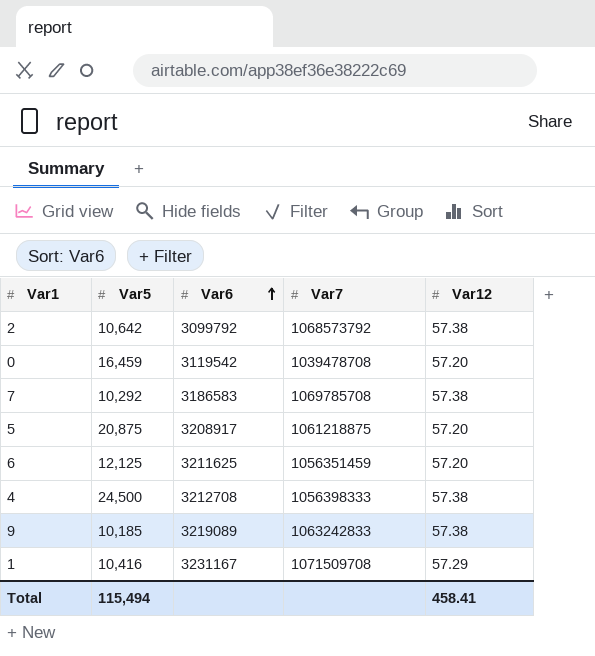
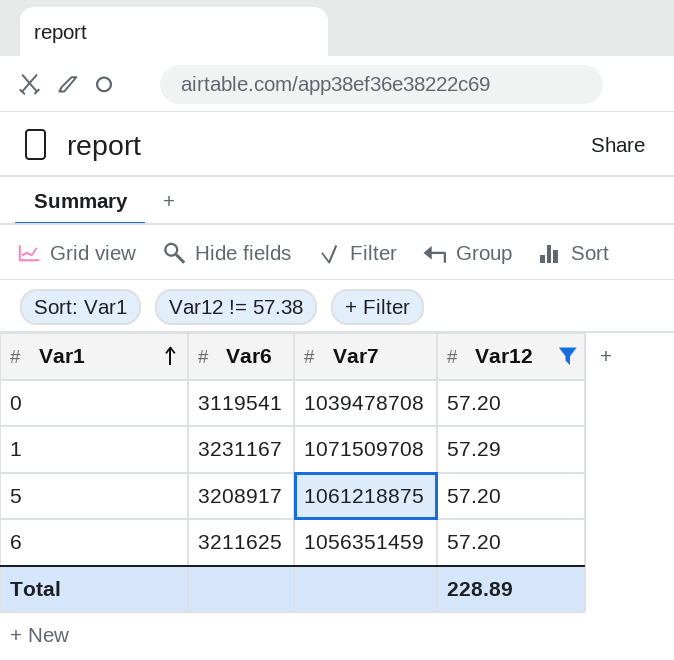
filter: none -> Var12 != 57.38
row order: Var6 ascending -> Var1 ascending
column Var5 | position: 2 -> none
0 | Var6: 3119542 -> 3119541
Total | Var12: 458.41 -> 228.89

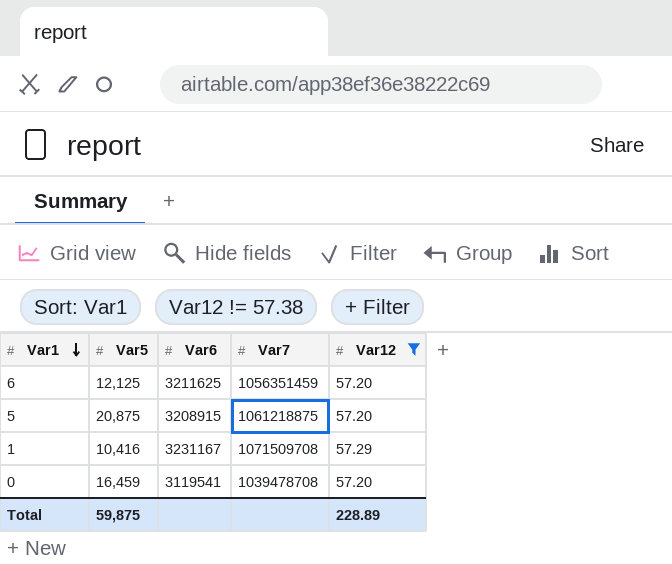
row order: Var1 ascending -> Var1 descending
column Var5 | position: none -> 2
5 | Var6: 3208917 -> 3208915

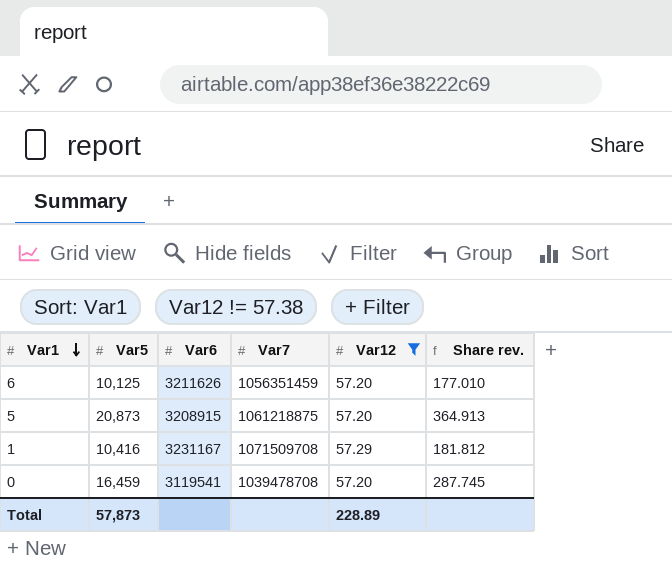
column Share rev. | formula: none -> [Var5] / [Var12]
6 | Var5: 12,125 -> 10,125
6 | Var6: 3211625 -> 3211626
5 | Var5: 20,875 -> 20,873
Total | Var5: 59,875 -> 57,873

